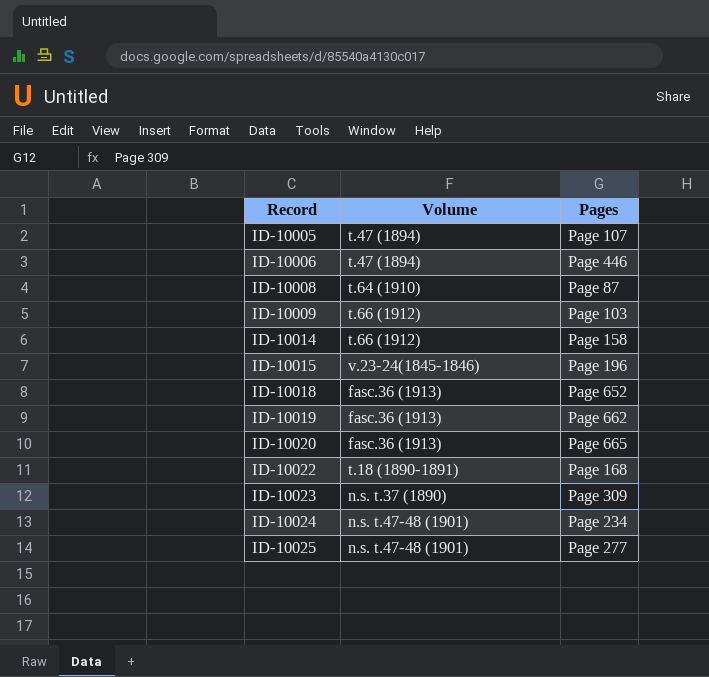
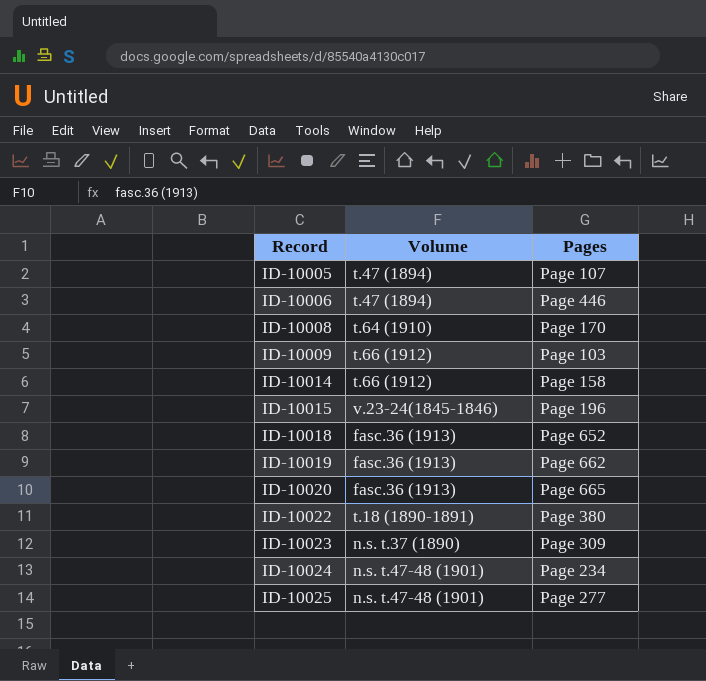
ID-10008 | Pages: Page 87 -> Page 170
ID-10022 | Pages: Page 168 -> Page 380

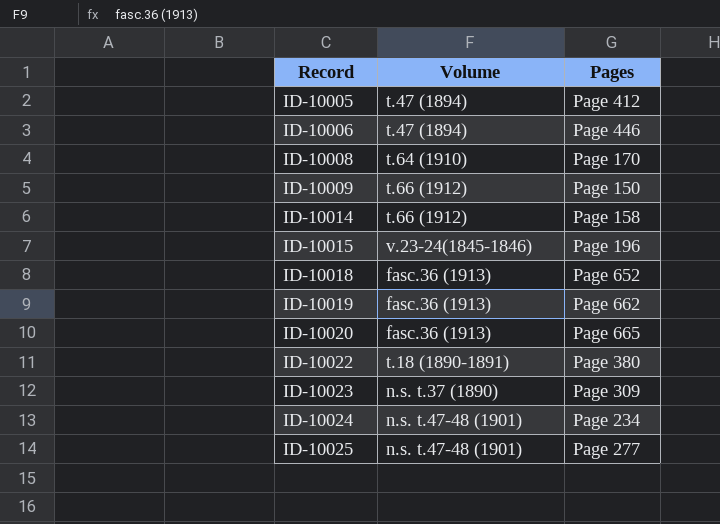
ID-10005 | Pages: Page 107 -> Page 412
ID-10009 | Pages: Page 103 -> Page 150

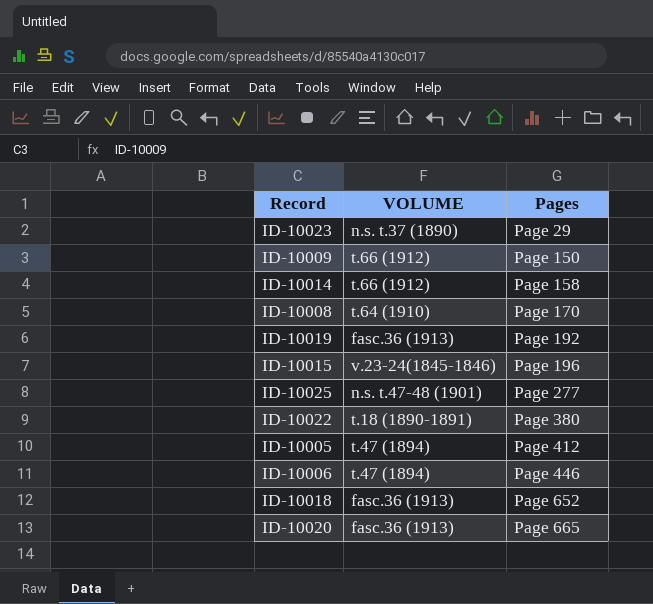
row order: Record ascending -> Pages ascending
column name: Volume -> VOLUME
row ID-10024: n.s. t.47-48 (1901) | Page 234 -> none
ID-10023 | Pages: Page 309 -> Page 29
ID-10019 | Pages: Page 662 -> Page 192

